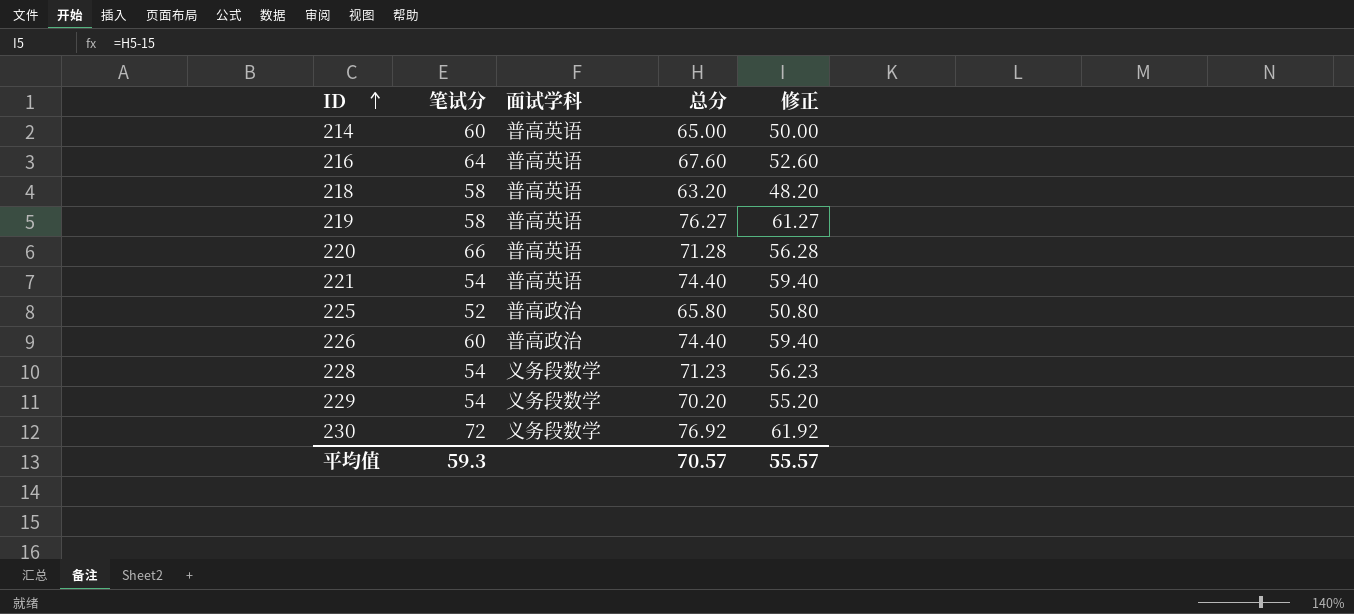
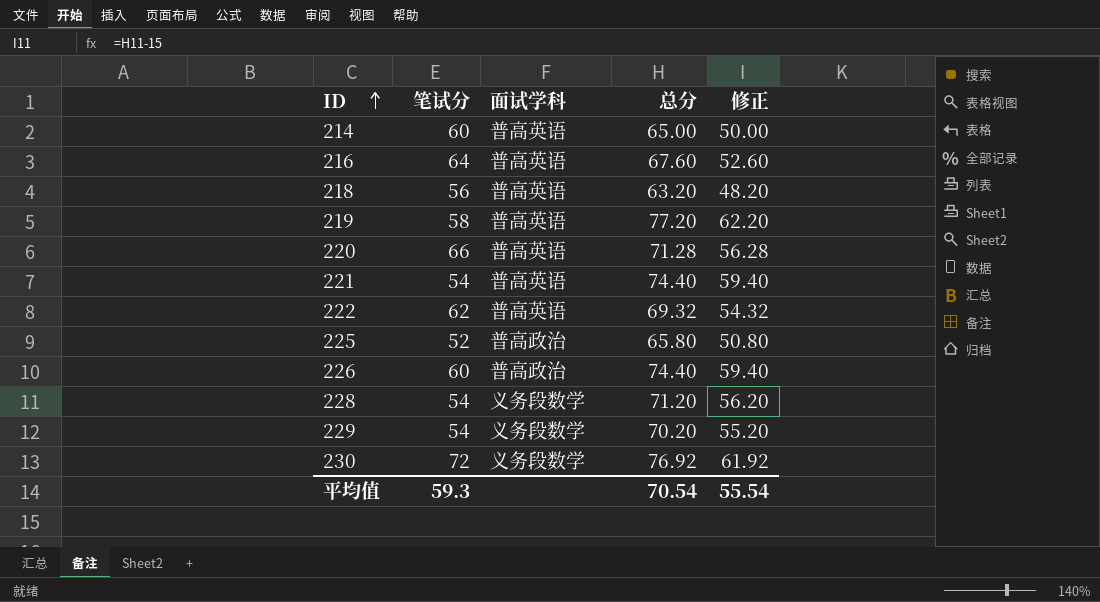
218 | 笔试分: 58 -> 56
219 | 总分: 76.27 -> 77.20
219 | 修正: 61.27 -> 62.20
row 222: none -> 62 | 普高英语 | 69.32 | 54.32
228 | 总分: 71.23 -> 71.20
228 | 修正: 56.23 -> 56.20
平均值 | 总分: 70.57 -> 70.54
平均值 | 修正: 55.57 -> 55.54

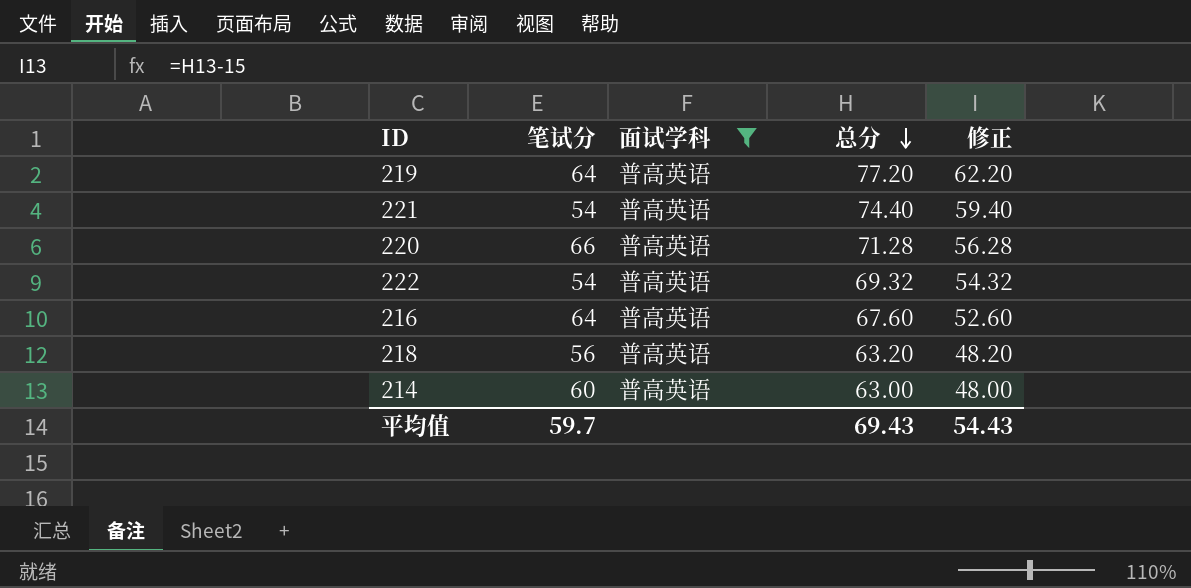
filter: none -> 面试学科 = 普高英语
row order: ID ascending -> 总分 descending
219 | 笔试分: 58 -> 64
222 | 笔试分: 62 -> 54
214 | 总分: 65.00 -> 63.00
214 | 修正: 50.00 -> 48.00
平均值 | 笔试分: 59.3 -> 59.7
平均值 | 总分: 70.54 -> 69.43
平均值 | 修正: 55.54 -> 54.43

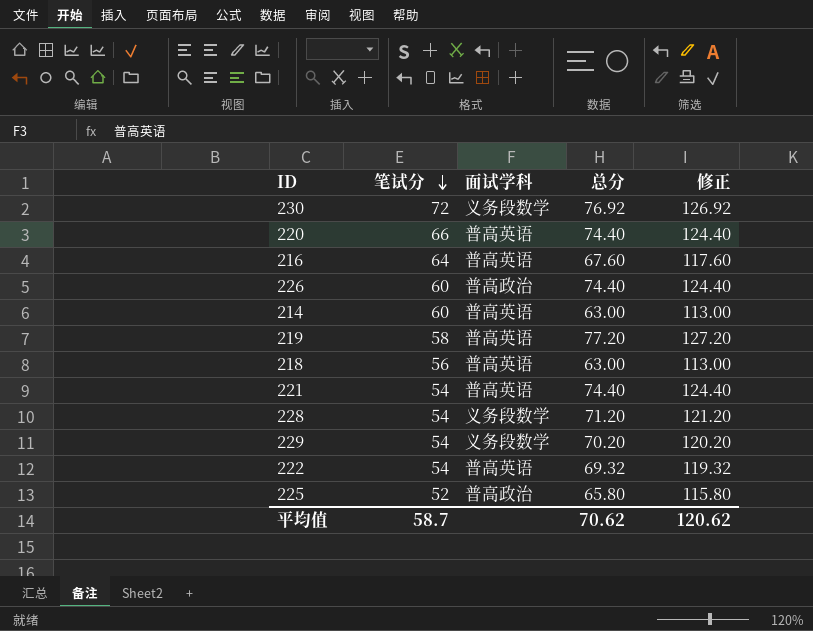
filter: 面试学科 = 普高英语 -> none
row order: 总分 descending -> 笔试分 descending
column 修正 | formula: [总分] - 15 -> [总分] + 50
220 | 总分: 71.28 -> 74.40
219 | 笔试分: 64 -> 58
218 | 总分: 63.20 -> 63.00
平均值 | 笔试分: 59.7 -> 58.7
平均值 | 总分: 69.43 -> 70.62
平均值 | 修正: 54.43 -> 120.62

